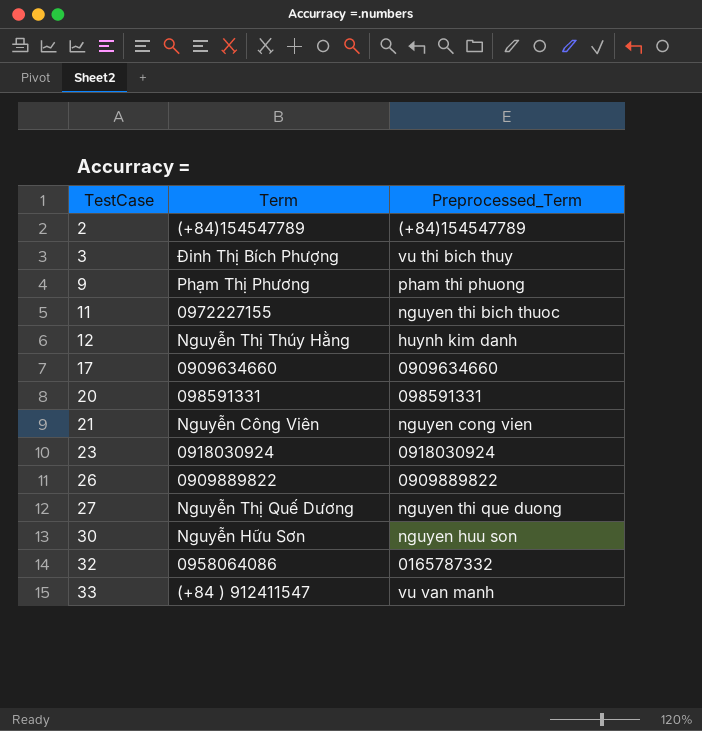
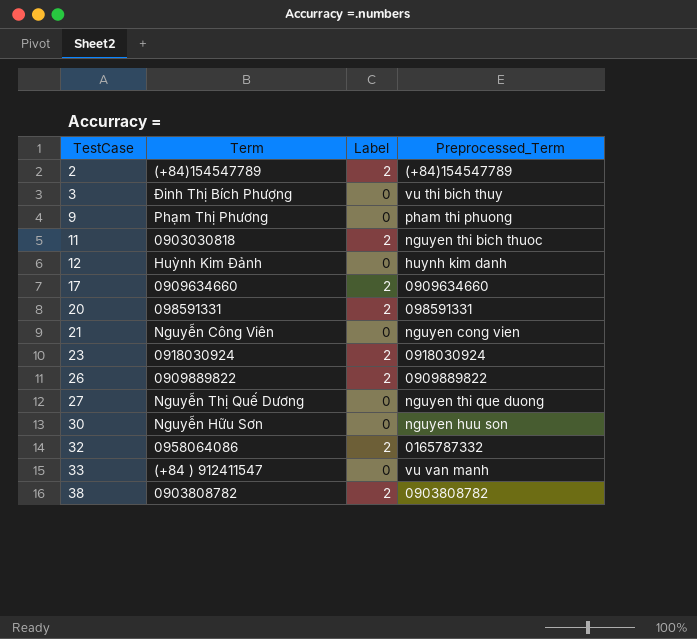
column Label | position: none -> 3
11 | Term: 0972227155 -> 0903030818
12 | Term: Nguyễn Thị Thúy Hằng -> Huỳnh Kim Đảnh
row 38: none -> 0903808782 | 2 | 0903808782

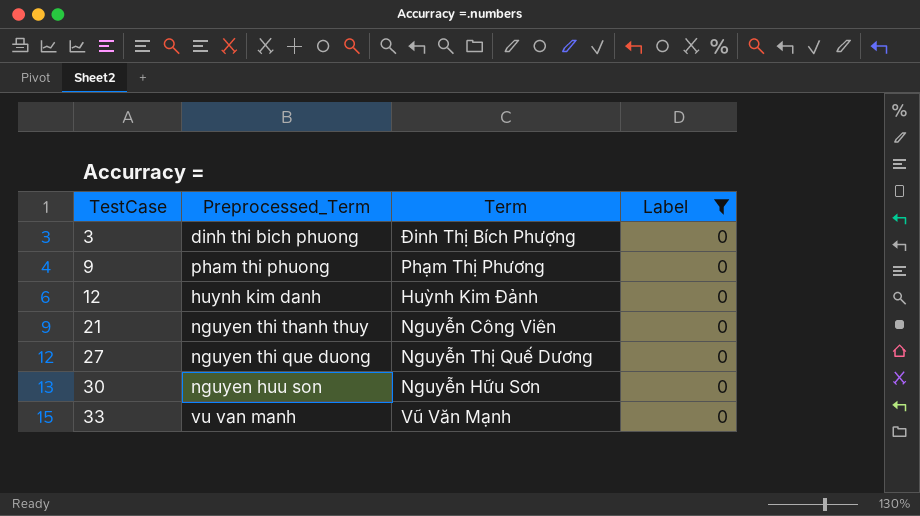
filter: none -> Label = 0
column Preprocessed_Term | position: 4 -> 2
3 | Preprocessed_Term: vu thi bich thuy -> dinh thi bich phuong
21 | Preprocessed_Term: nguyen cong vien -> nguyen thi thanh thuy
33 | Term: (+84 ) 912411547 -> Vũ Văn Mạnh

